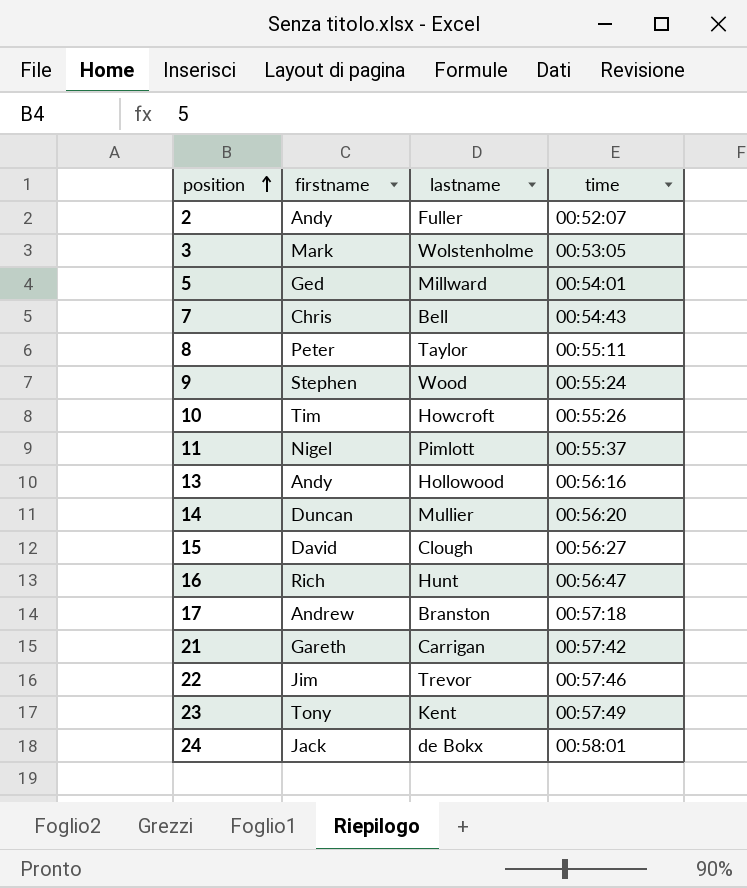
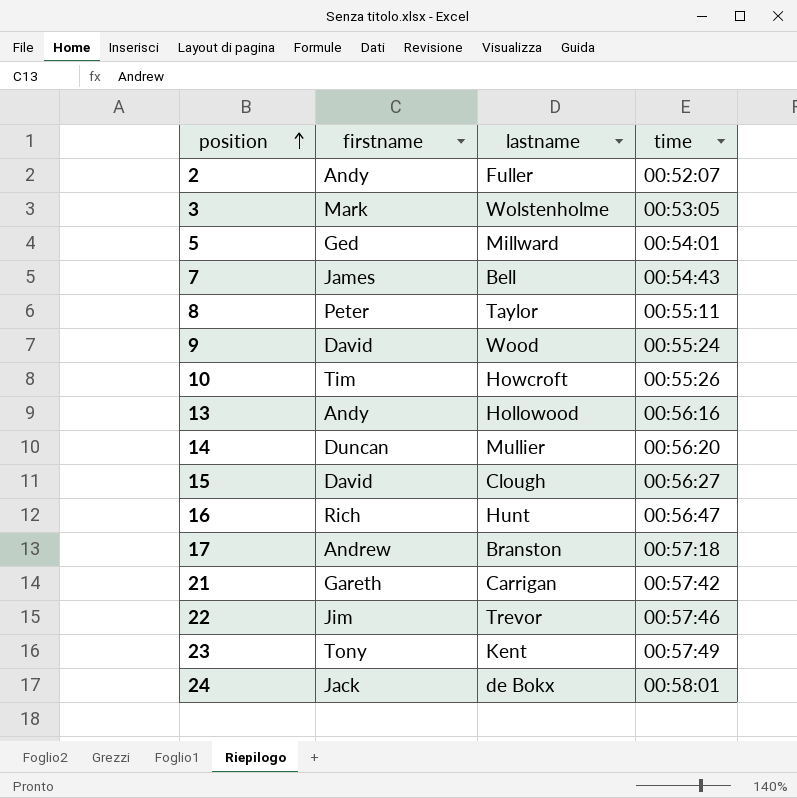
row 11: Nigel | Pimlott | 00:55:37 -> none
7 | firstname: Chris -> James
9 | firstname: Stephen -> David

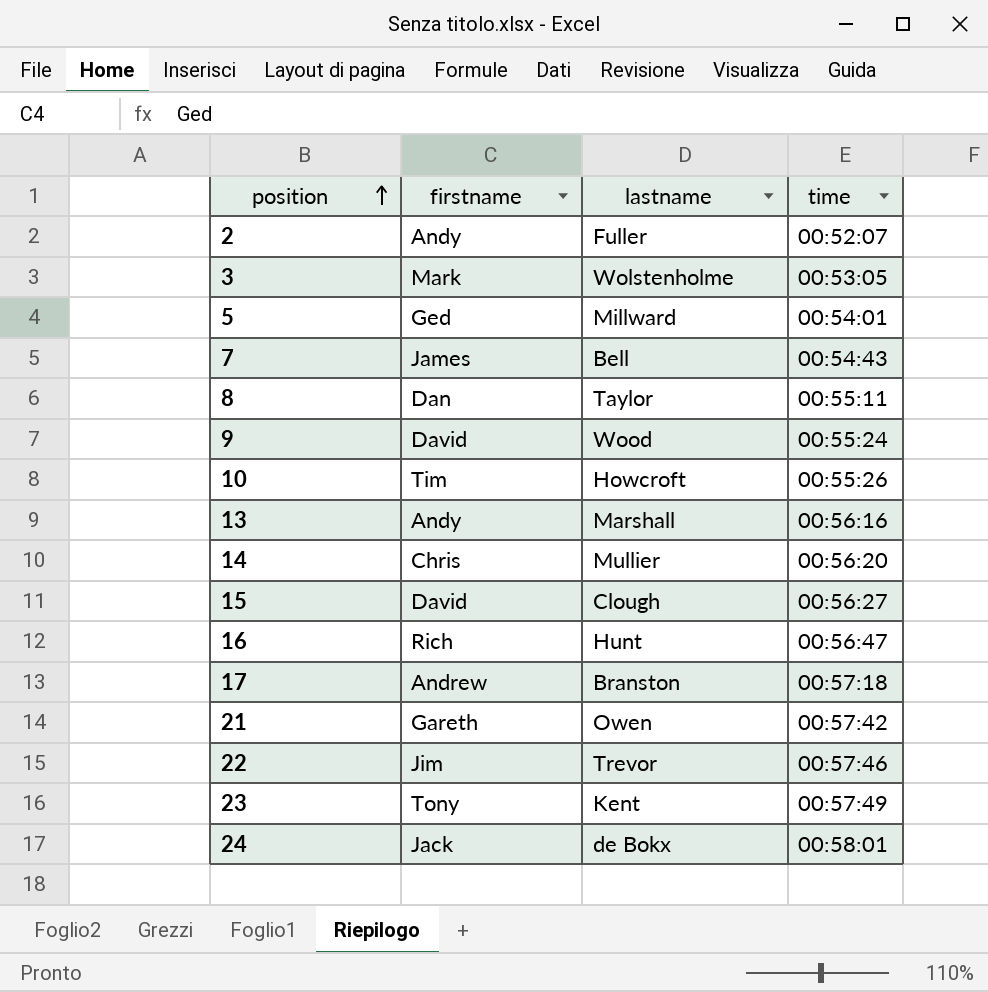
8 | firstname: Peter -> Dan
13 | lastname: Hollowood -> Marshall
14 | firstname: Duncan -> Chris
21 | lastname: Carrigan -> Owen

